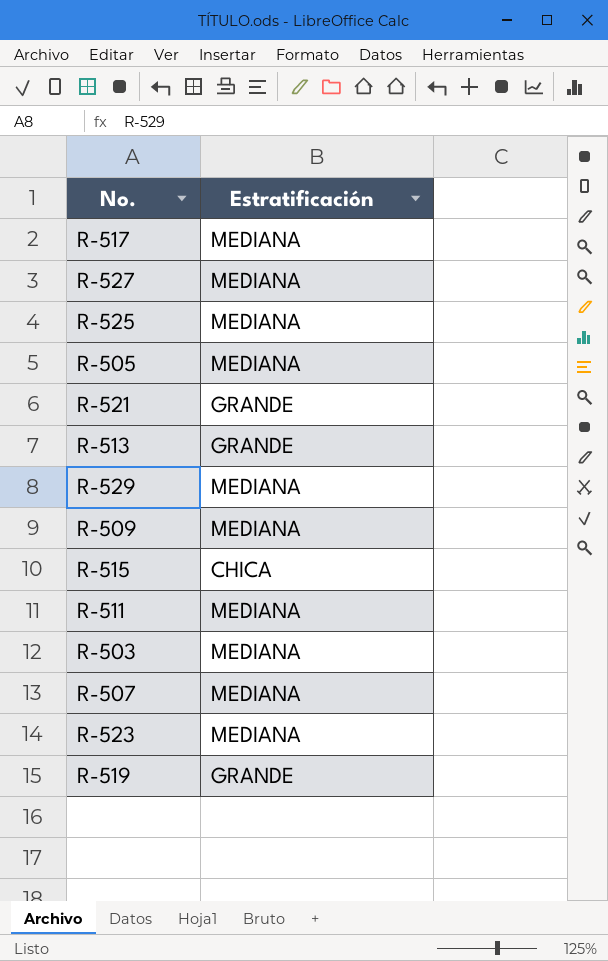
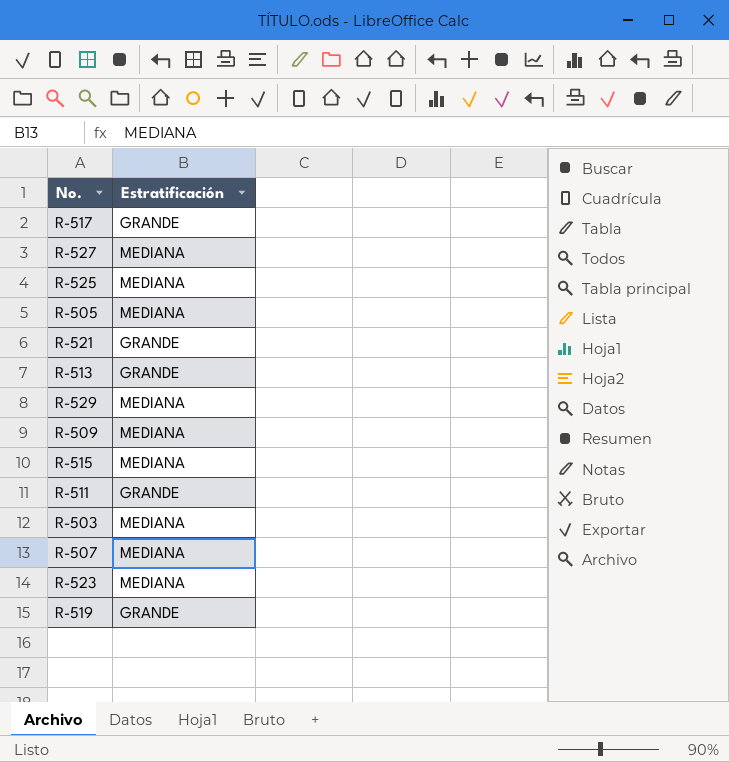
R-517 | Estratificación: MEDIANA -> GRANDE
R-515 | Estratificación: CHICA -> MEDIANA
R-511 | Estratificación: MEDIANA -> GRANDE

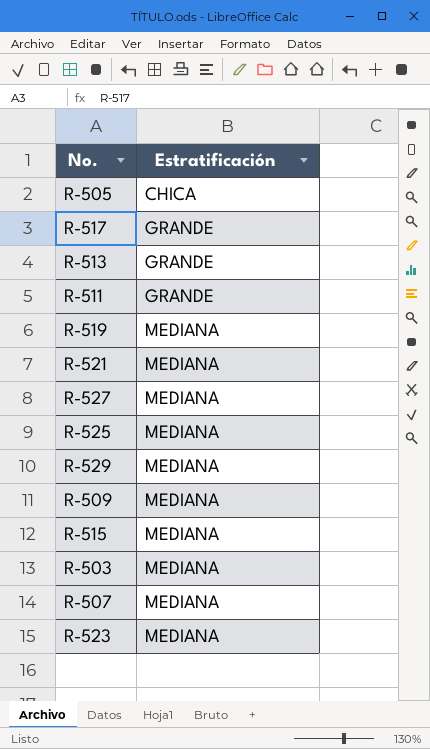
row order: none -> Estratificación ascending
R-505 | Estratificación: MEDIANA -> CHICA
R-519 | Estratificación: GRANDE -> MEDIANA
R-521 | Estratificación: GRANDE -> MEDIANA

